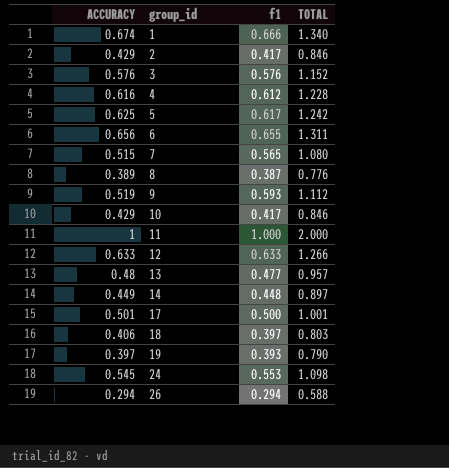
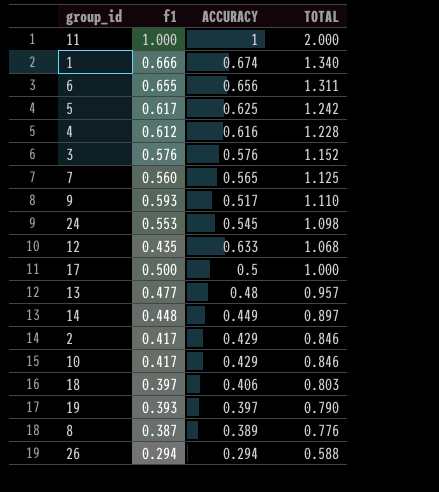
row order: group_id ascending -> TOTAL descending
column ACCURACY | position: 1 -> 3
7 | f1: 0.565 -> 0.560
7 | ACCURACY: 0.515 -> 0.565
7 | TOTAL: 1.080 -> 1.125
9 | ACCURACY: 0.519 -> 0.517
9 | TOTAL: 1.112 -> 1.110
12 | f1: 0.633 -> 0.435
12 | TOTAL: 1.266 -> 1.068
17 | ACCURACY: 0.501 -> 0.5
17 | TOTAL: 1.001 -> 1.000

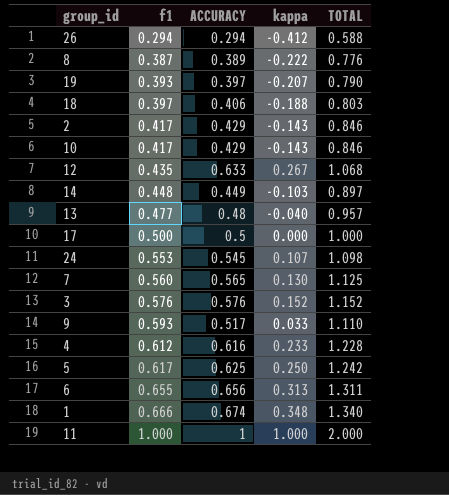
row order: TOTAL descending -> f1 ascending
column kappa | position: none -> 4

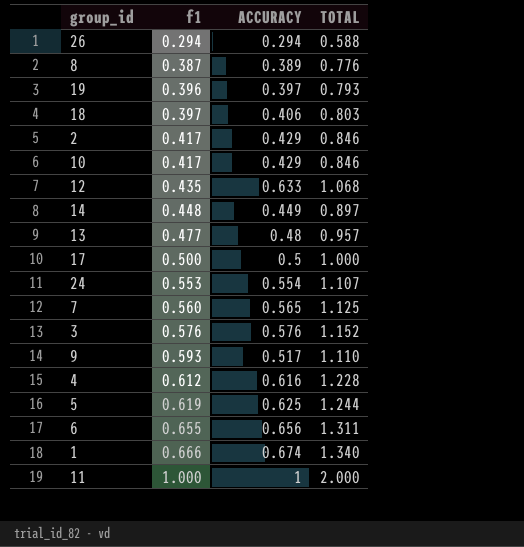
column kappa | position: 4 -> none
19 | f1: 0.393 -> 0.396
19 | TOTAL: 0.790 -> 0.793
24 | ACCURACY: 0.545 -> 0.554
24 | TOTAL: 1.098 -> 1.107
5 | f1: 0.617 -> 0.619
5 | TOTAL: 1.242 -> 1.244

